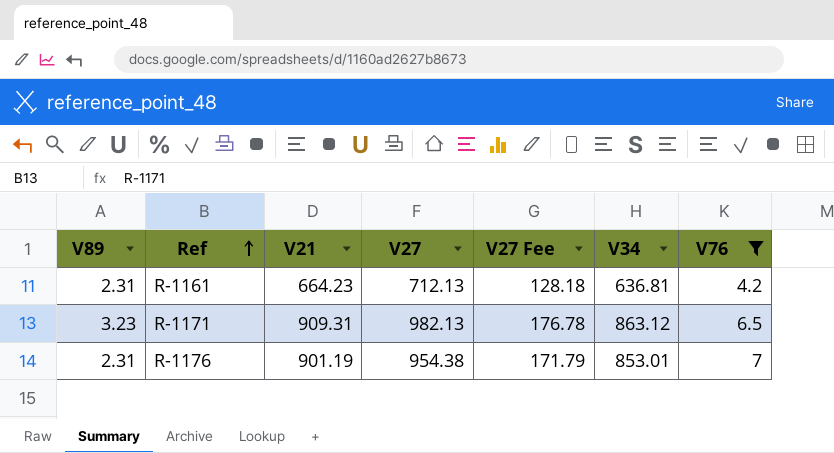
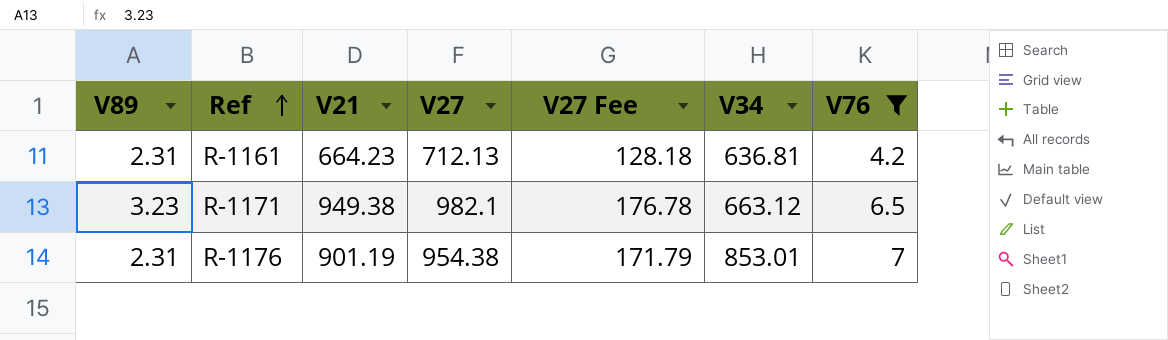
R-1171 | V21: 909.31 -> 949.38
R-1171 | V27: 982.13 -> 982.1
R-1171 | V34: 863.12 -> 663.12

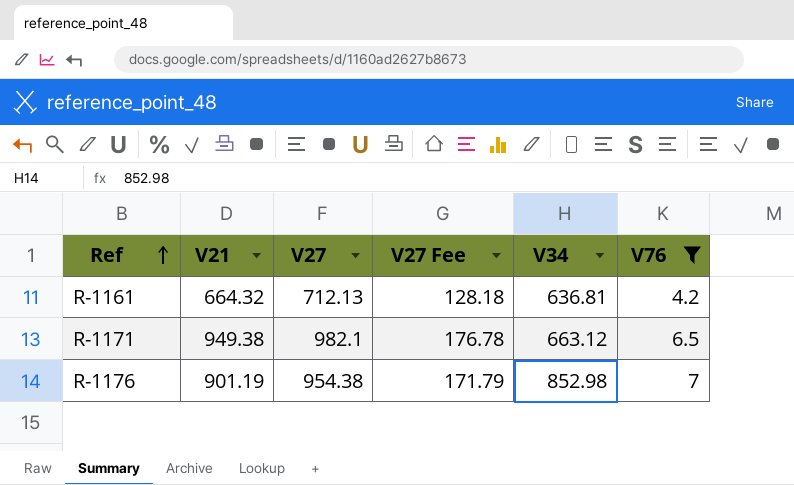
column V89 | position: 1 -> none
R-1161 | V21: 664.23 -> 664.32
R-1176 | V34: 853.01 -> 852.98

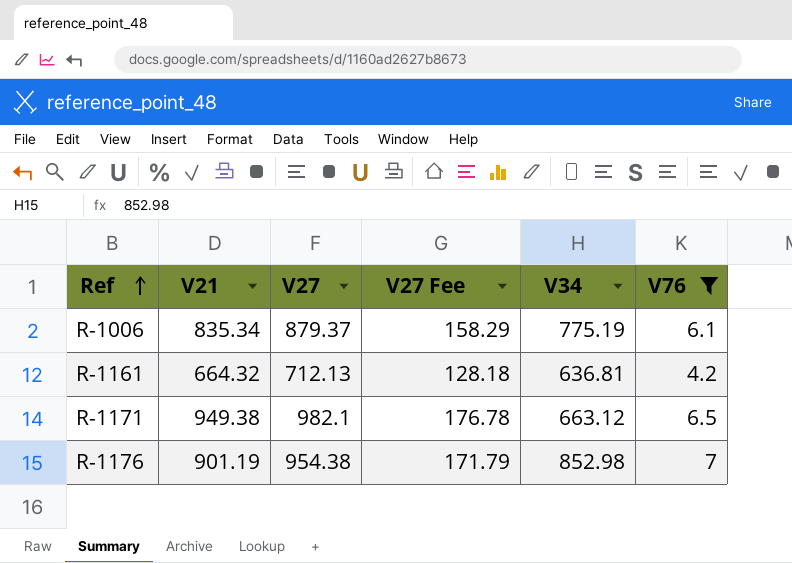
row R-1006: none -> 835.34 | 879.37 | 158.29 | 775.19 | 6.1

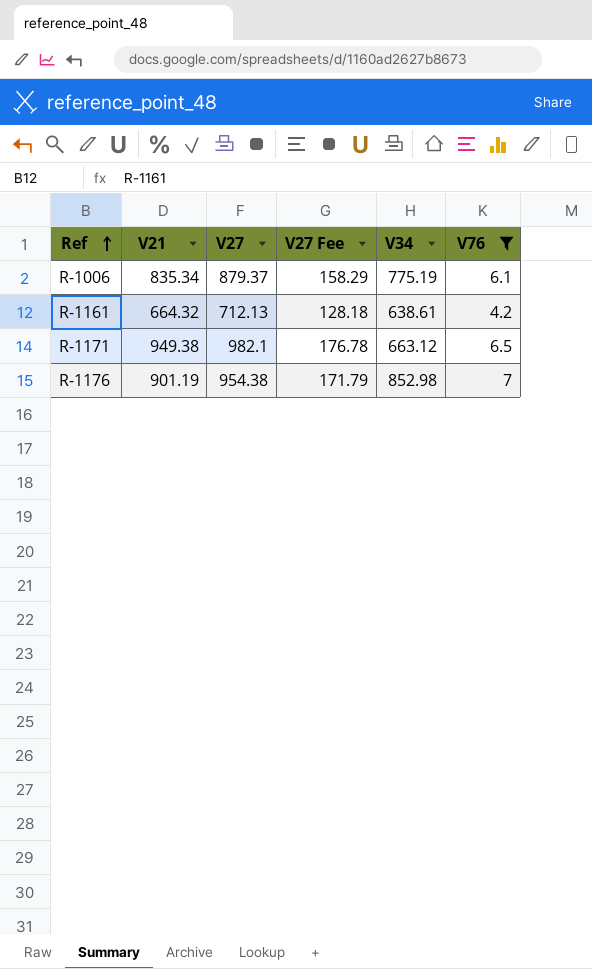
R-1161 | V34: 636.81 -> 638.61

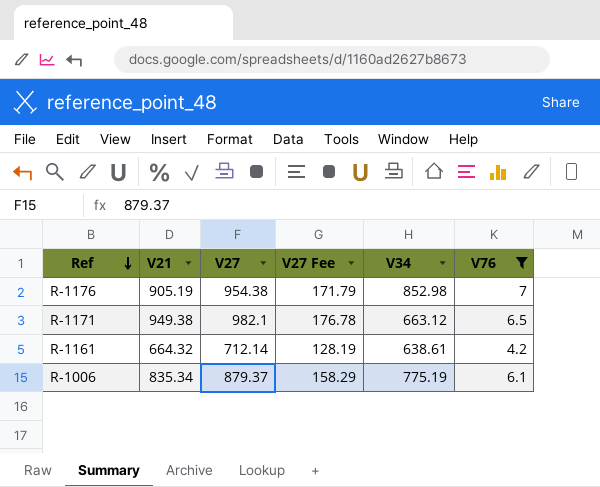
row order: Ref ascending -> Ref descending
R-1176 | V21: 901.19 -> 905.19
R-1161 | V27: 712.13 -> 712.14
R-1161 | V27 Fee: 128.18 -> 128.19

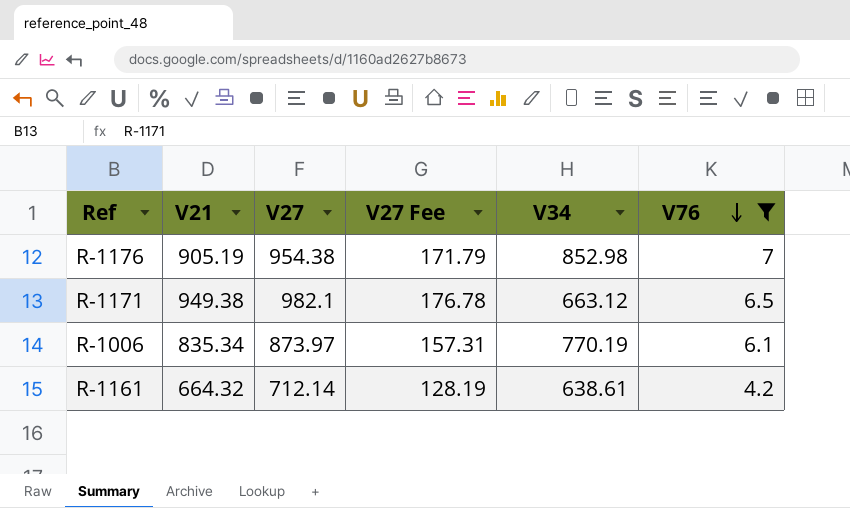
row order: Ref descending -> V76 descending
R-1006 | V27: 879.37 -> 873.97
R-1006 | V27 Fee: 158.29 -> 157.31
R-1006 | V34: 775.19 -> 770.19

